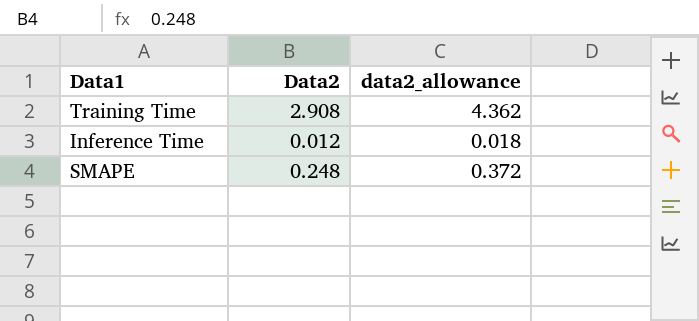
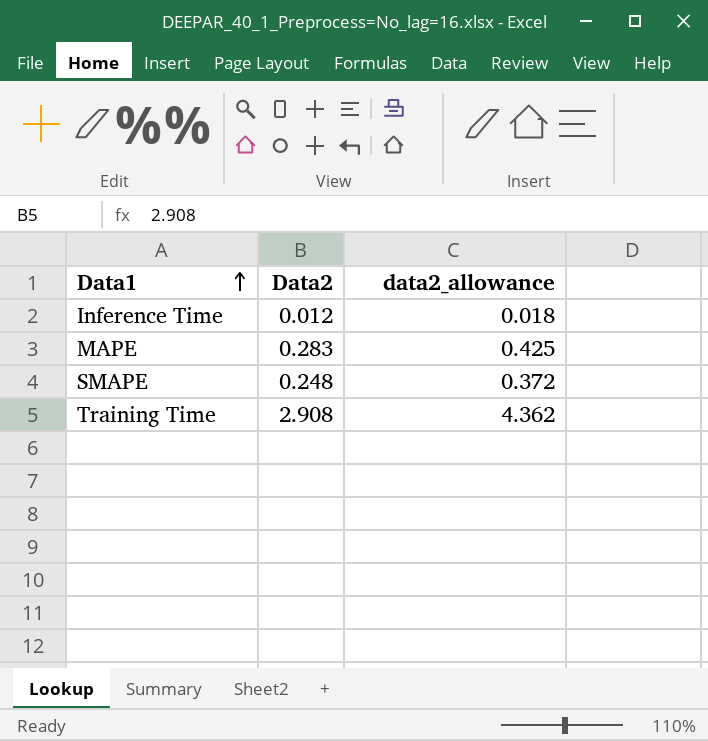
row order: none -> Data1 ascending
row MAPE: none -> 0.283 | 0.425

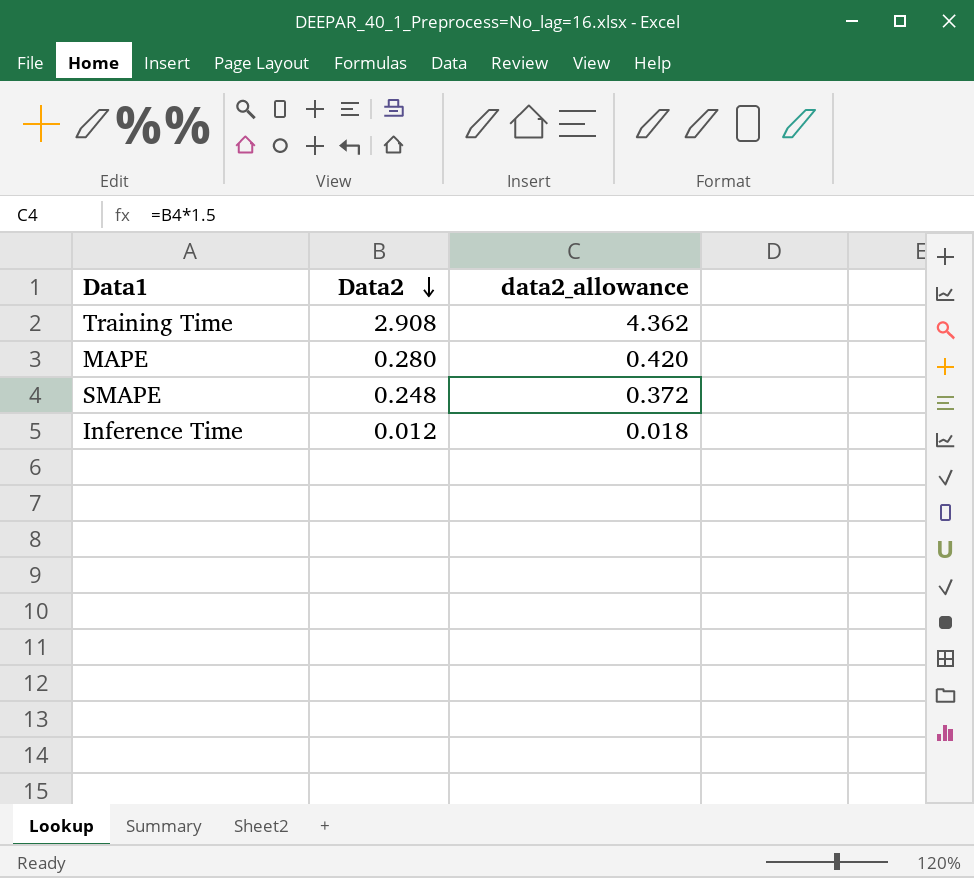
row order: Data1 ascending -> Data2 descending
MAPE | Data2: 0.283 -> 0.280
MAPE | data2_allowance: 0.425 -> 0.420

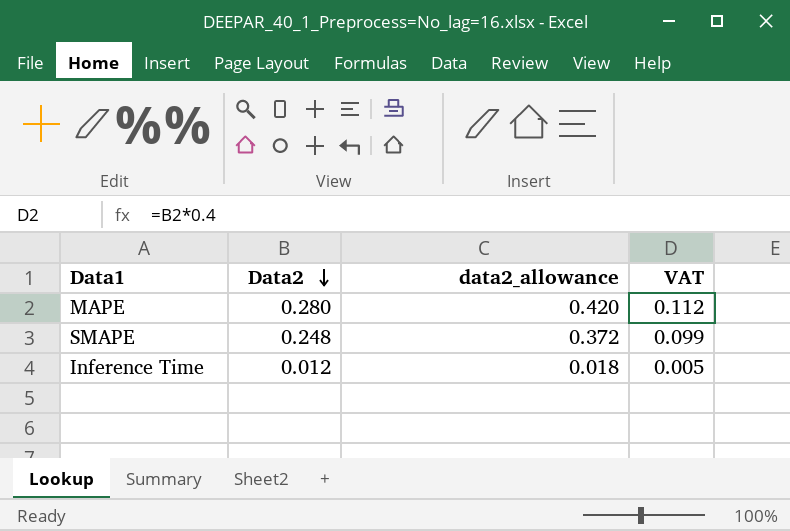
column VAT | formula: none -> [Data2] * 0.4
row Training Time: 2.908 | 4.362 -> none

